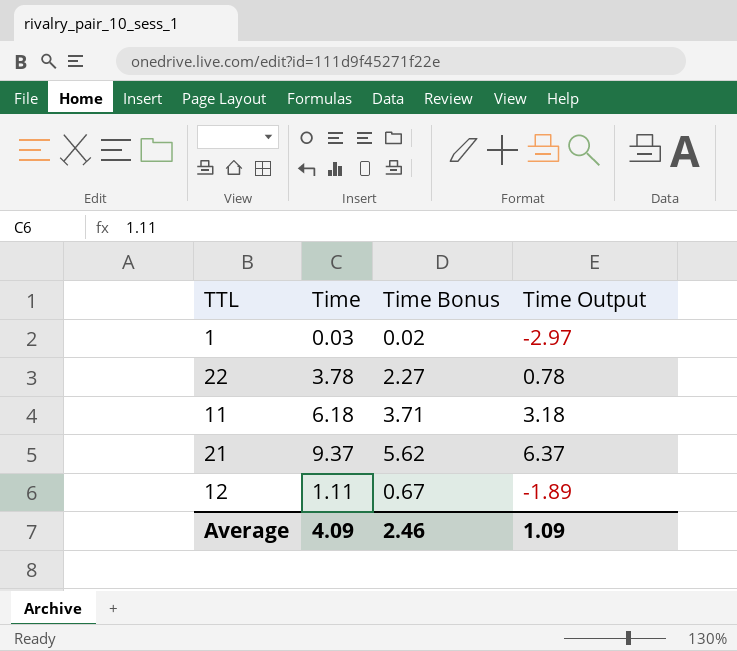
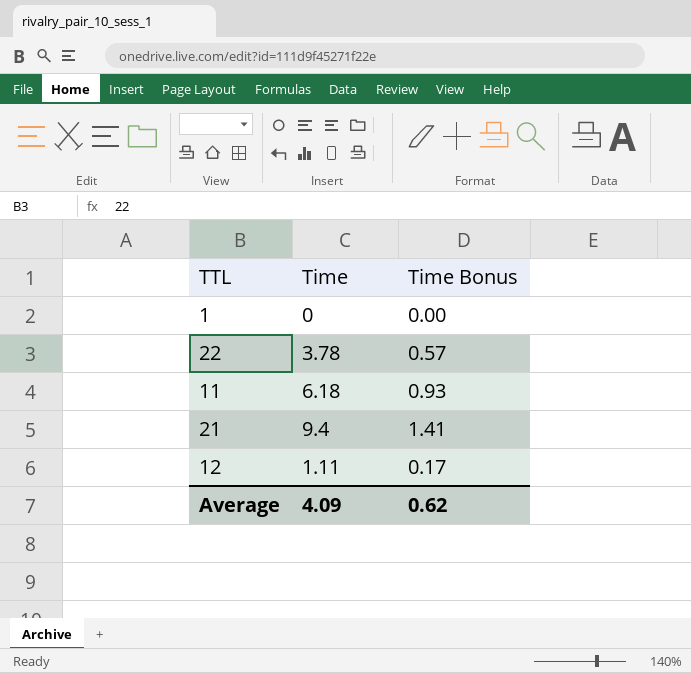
column Time Output | formula: [Time] - 3 -> none
column Time Bonus | formula: [Time] * 0.6 -> [Time] * 0.15
1 | Time: 0.03 -> 0
21 | Time: 9.37 -> 9.4
Average | Time Bonus: 2.46 -> 0.62

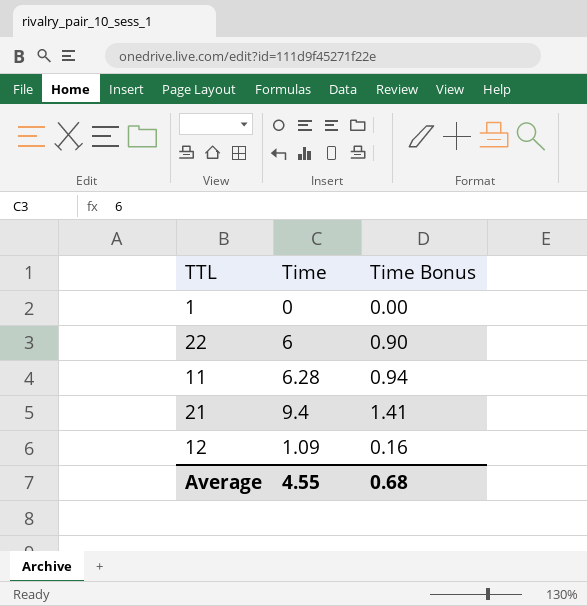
22 | Time: 3.78 -> 6
22 | Time Bonus: 0.57 -> 0.90
11 | Time: 6.18 -> 6.28
11 | Time Bonus: 0.93 -> 0.94
12 | Time: 1.11 -> 1.09
12 | Time Bonus: 0.17 -> 0.16
Average | Time: 4.09 -> 4.55
Average | Time Bonus: 0.62 -> 0.68

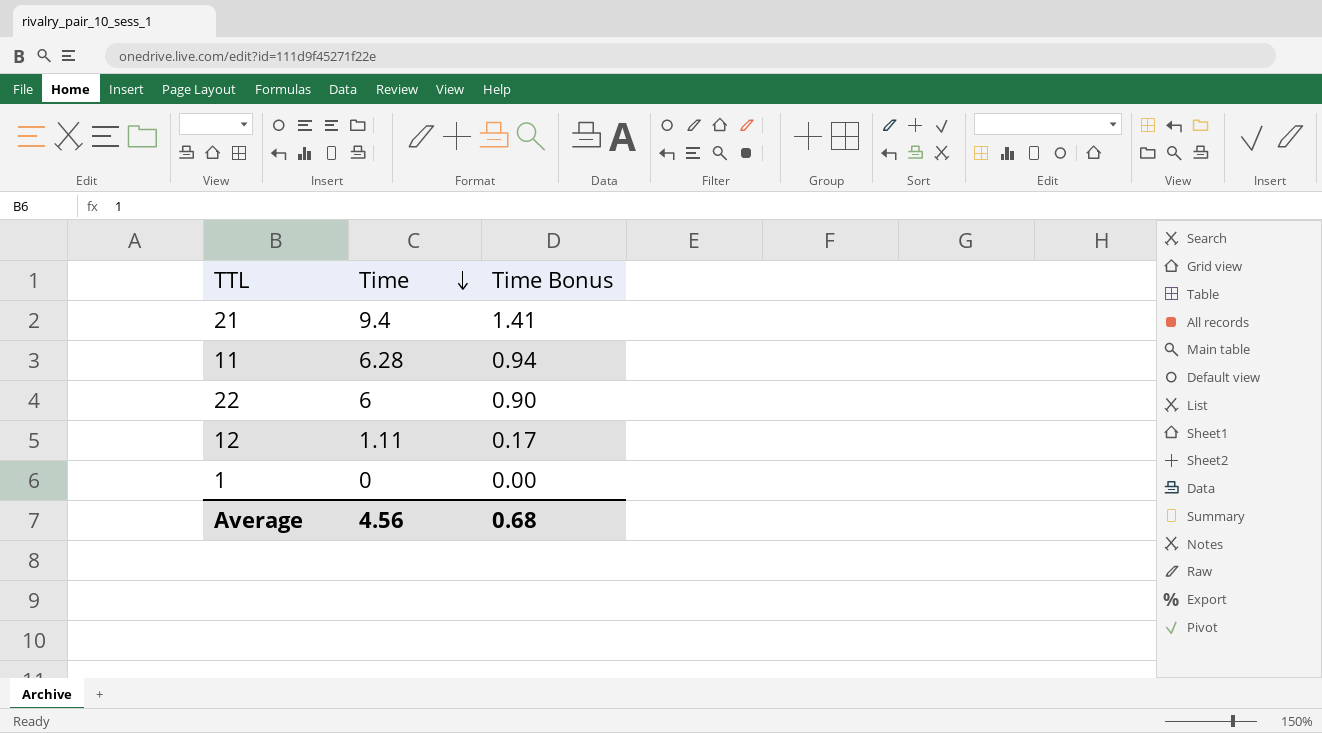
row order: none -> Time descending
12 | Time: 1.09 -> 1.11
12 | Time Bonus: 0.16 -> 0.17
Average | Time: 4.55 -> 4.56

